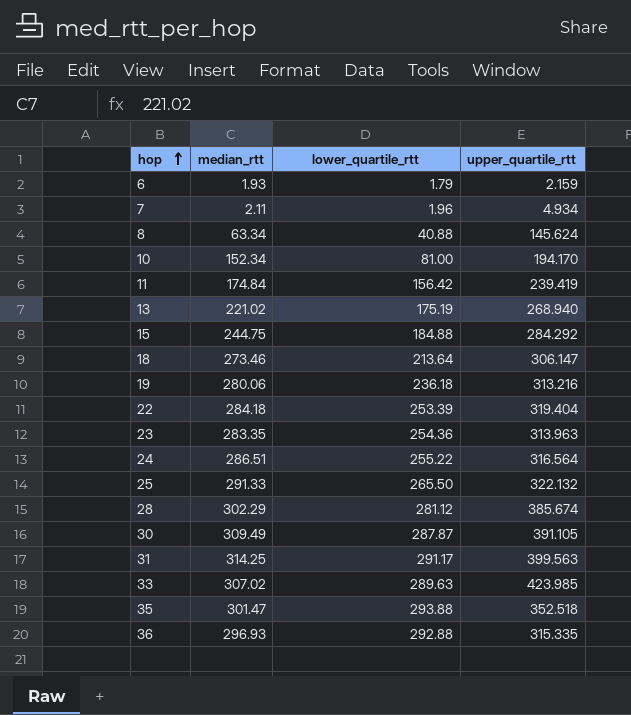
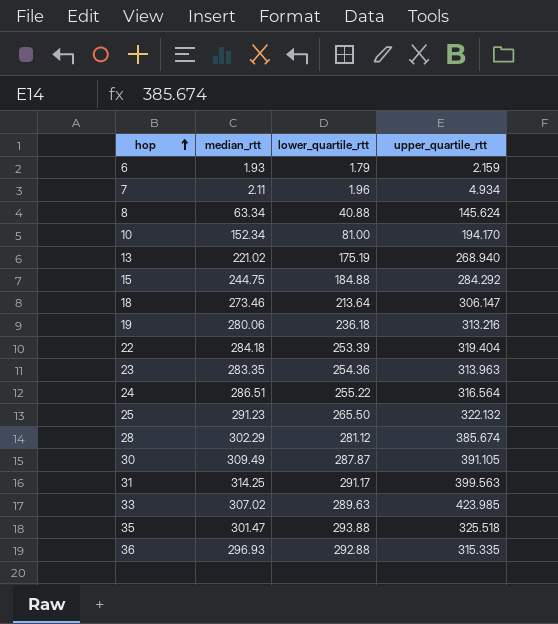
row 11: 174.84 | 156.42 | 239.419 -> none
25 | median_rtt: 291.33 -> 291.23
35 | upper_quartile_rtt: 352.518 -> 325.518

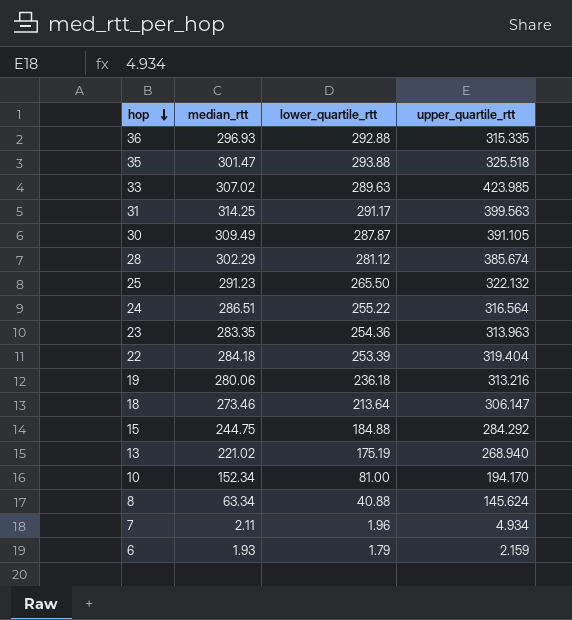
row order: hop ascending -> hop descending

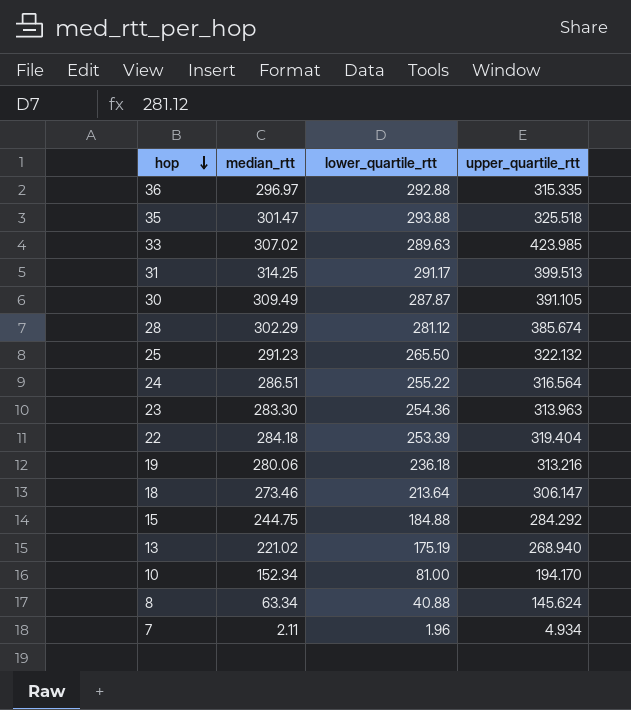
row 6: 1.93 | 1.79 | 2.159 -> none
36 | median_rtt: 296.93 -> 296.97
31 | upper_quartile_rtt: 399.563 -> 399.513
23 | median_rtt: 283.35 -> 283.30

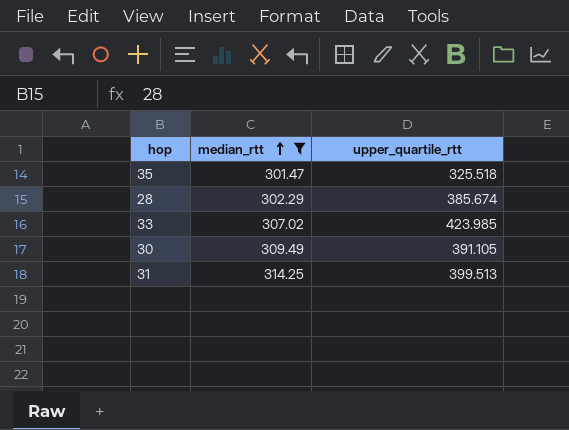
filter: none -> median_rtt >= 301.47
row order: hop descending -> median_rtt ascending
column lower_quartile_rtt | position: 3 -> none

